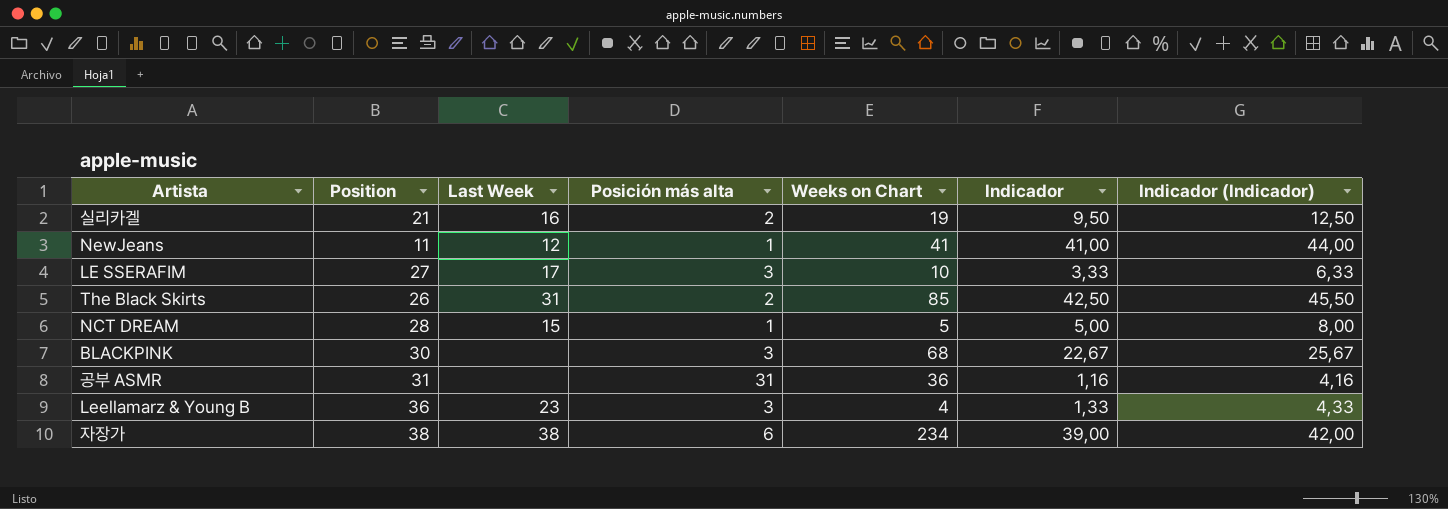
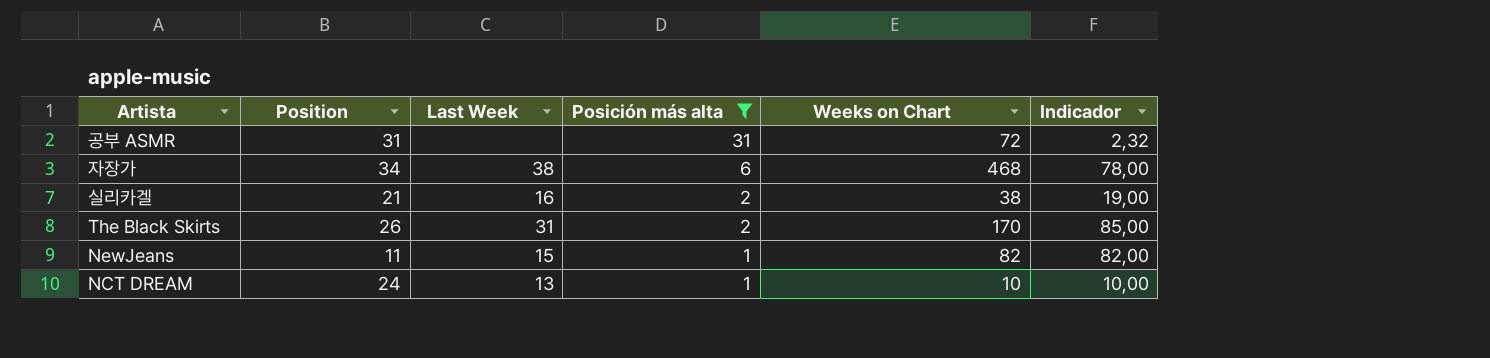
filter: none -> Posición más alta != 3
row order: none -> Posición más alta descending
column Indicador (Indicador) | formula: [Indicador] + 3 -> none
공부 ASMR | Weeks on Chart: 36 -> 72
공부 ASMR | Indicador: 1,16 -> 2,32
자장가 | Position: 38 -> 34
자장가 | Weeks on Chart: 234 -> 468
자장가 | Indicador: 39,00 -> 78,00
실리카겔 | Weeks on Chart: 19 -> 38
실리카겔 | Indicador: 9,50 -> 19,00
The Black Skirts | Weeks on Chart: 85 -> 170
The Black Skirts | Indicador: 42,50 -> 85,00
NewJeans | Last Week: 12 -> 15
NewJeans | Weeks on Chart: 41 -> 82
NewJeans | Indicador: 41,00 -> 82,00
NCT DREAM | Position: 28 -> 24
NCT DREAM | Last Week: 15 -> 13
NCT DREAM | Weeks on Chart: 5 -> 10
NCT DREAM | Indicador: 5,00 -> 10,00

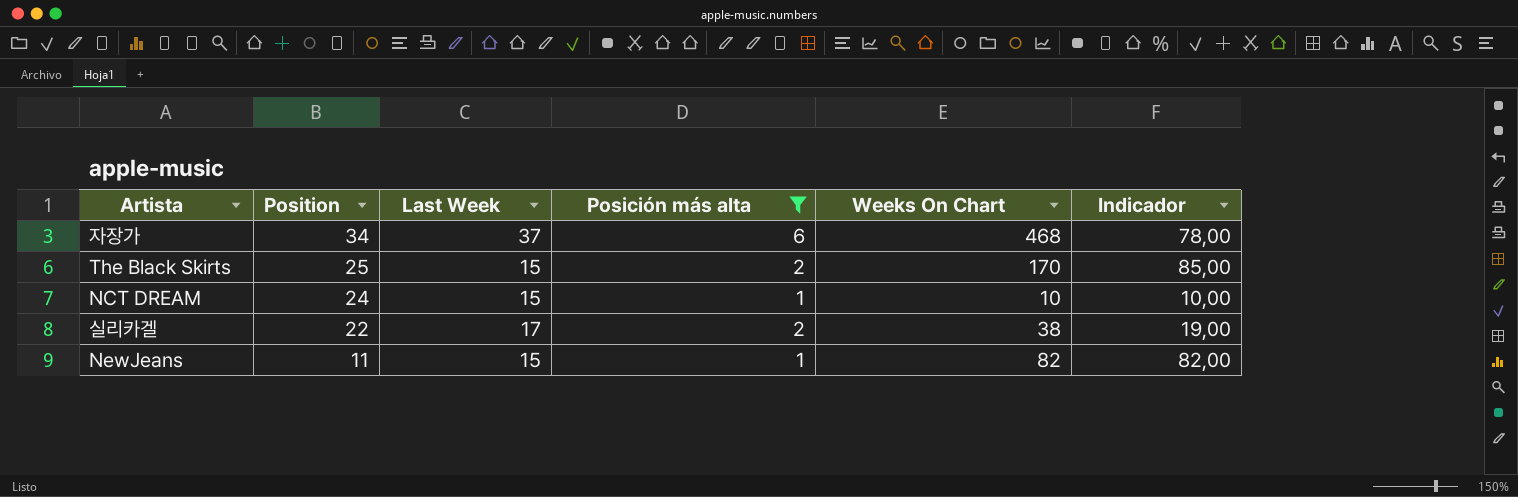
row order: Posición más alta descending -> Position descending
column name: Weeks on Chart -> Weeks On Chart
row 공부 ASMR: 31 | none | 31 | 72 | 2,32 -> none
자장가 | Last Week: 38 -> 37
The Black Skirts | Position: 26 -> 25
The Black Skirts | Last Week: 31 -> 15
NCT DREAM | Last Week: 13 -> 15
실리카겔 | Position: 21 -> 22
실리카겔 | Last Week: 16 -> 17

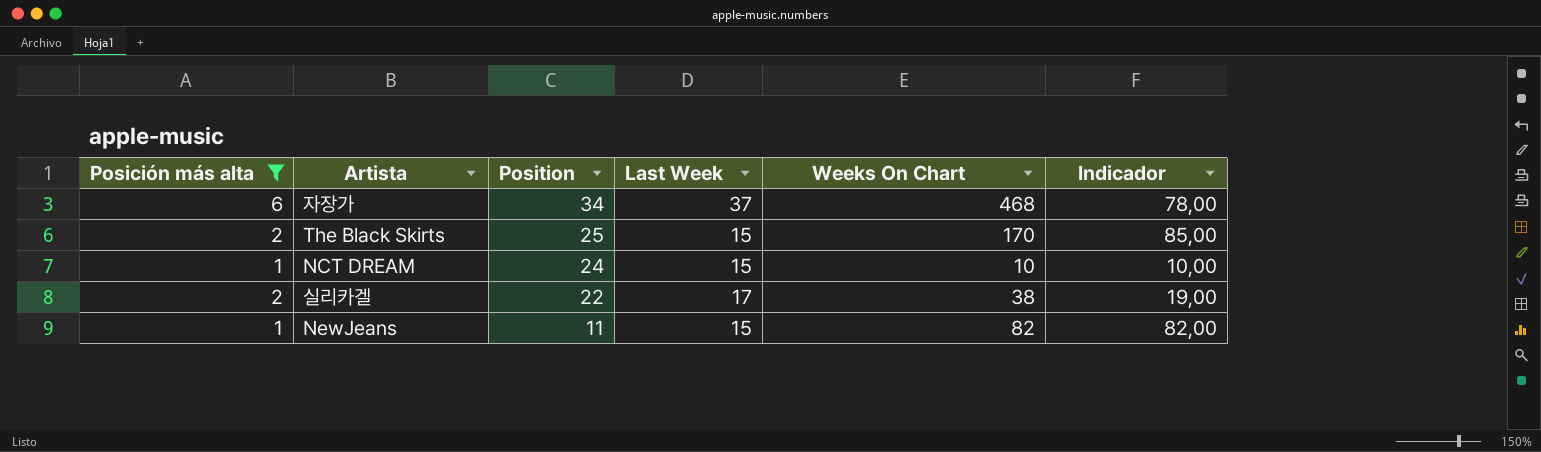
column Posición más alta | position: 4 -> 1

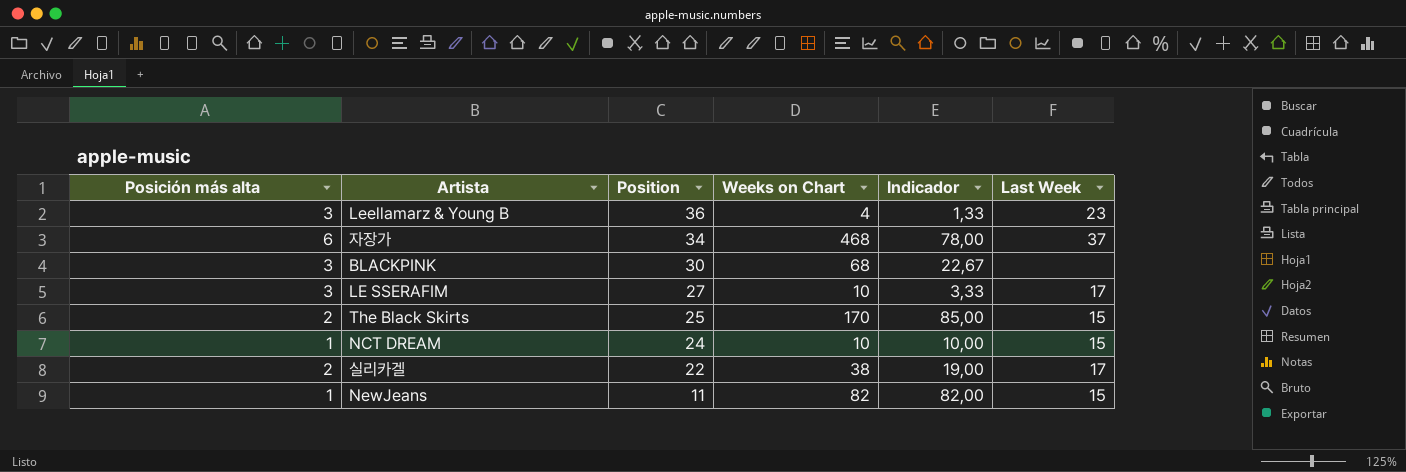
filter: Posición más alta != 3 -> none
column name: Weeks On Chart -> Weeks on Chart
column Last Week | position: 4 -> 6

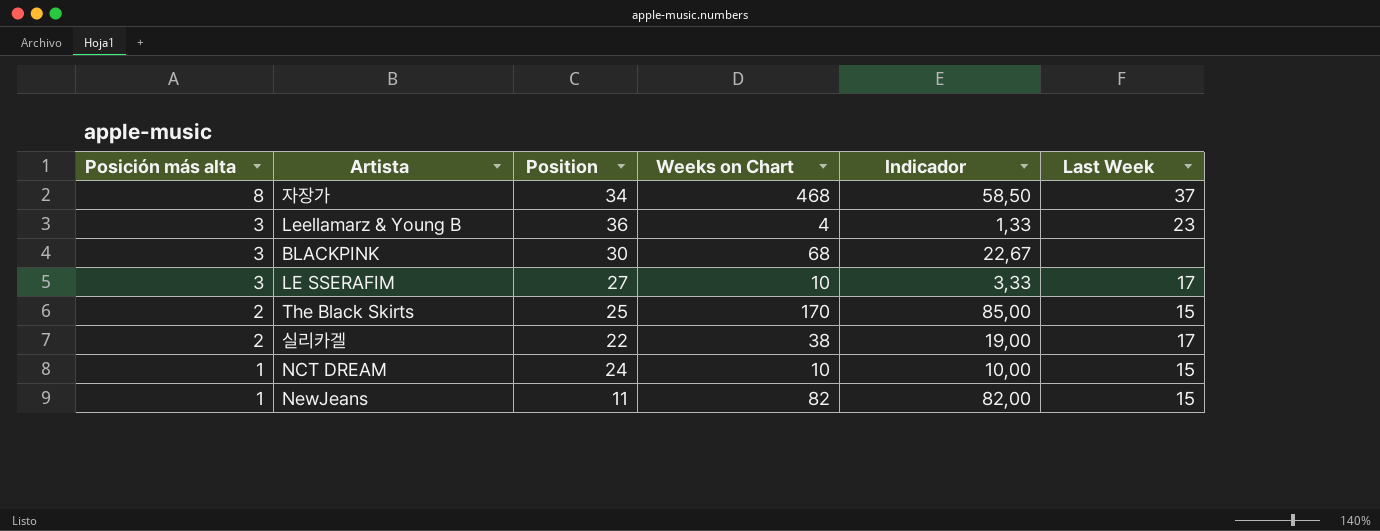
row order: Position descending -> Posición más alta descending
자장가 | Posición más alta: 6 -> 8
자장가 | Indicador: 78,00 -> 58,50

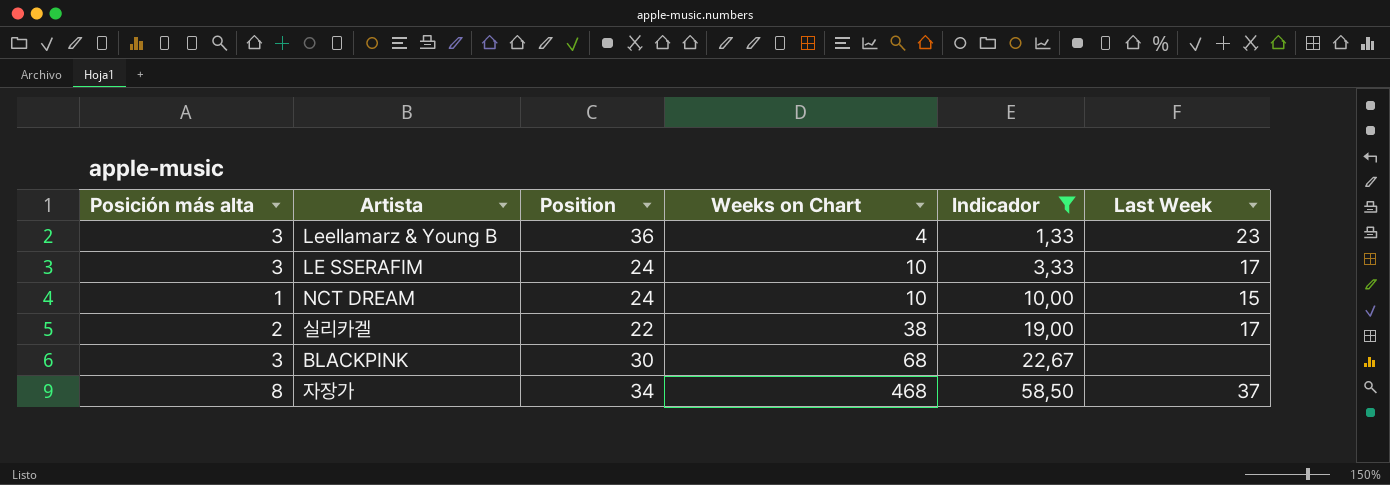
filter: none -> Indicador <= 58,50
row order: Posición más alta descending -> Weeks on Chart ascending
LE SSERAFIM | Position: 27 -> 24

